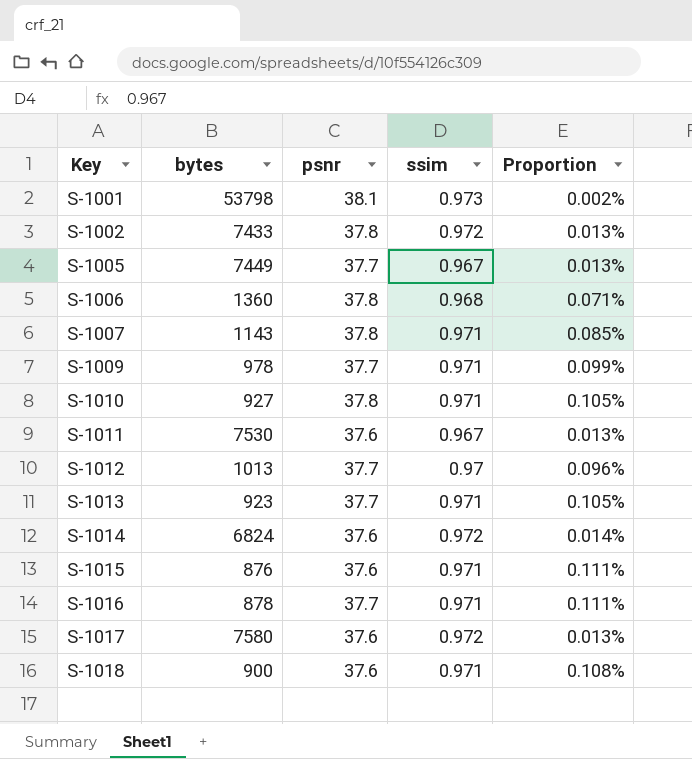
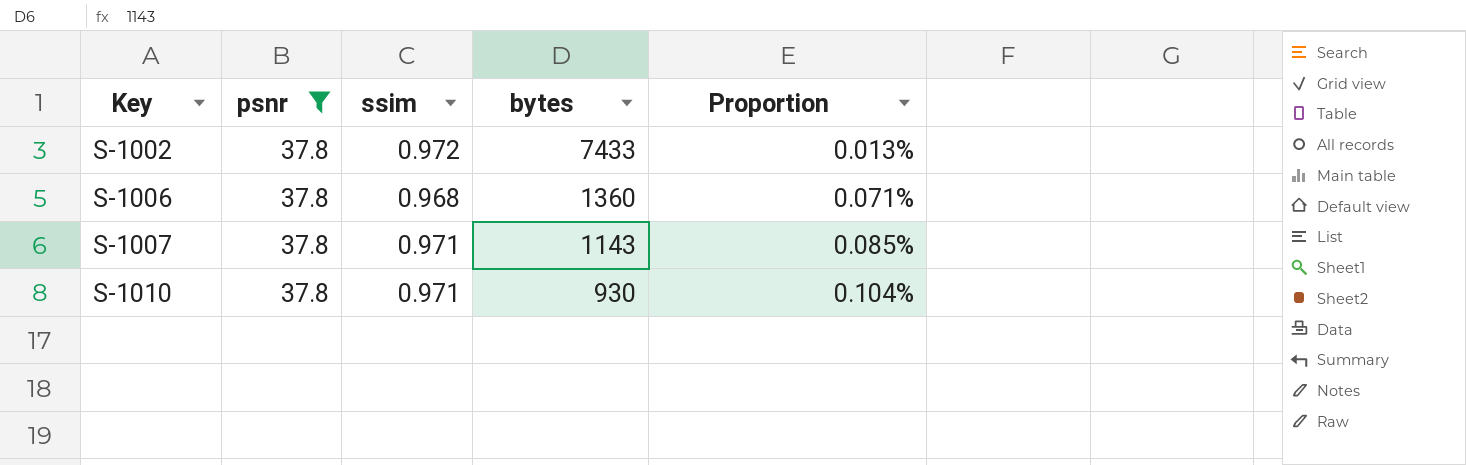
filter: none -> psnr = 37.8
column bytes | position: 2 -> 4
S-1010 | bytes: 927 -> 930
S-1010 | Proportion: 0.105% -> 0.104%

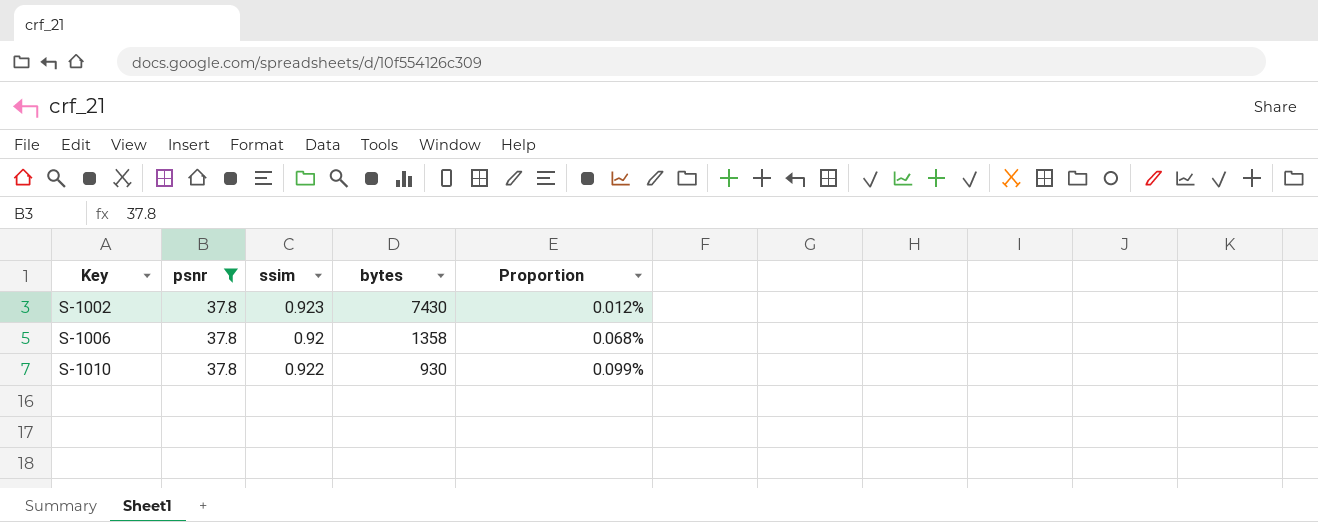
row S-1007: 37.8 | 0.971 | 1143 | 0.085% -> none
S-1002 | ssim: 0.972 -> 0.923
S-1002 | bytes: 7433 -> 7430
S-1002 | Proportion: 0.013% -> 0.012%
S-1006 | ssim: 0.968 -> 0.92
S-1006 | bytes: 1360 -> 1358
S-1006 | Proportion: 0.071% -> 0.068%
S-1010 | ssim: 0.971 -> 0.922
S-1010 | Proportion: 0.104% -> 0.099%

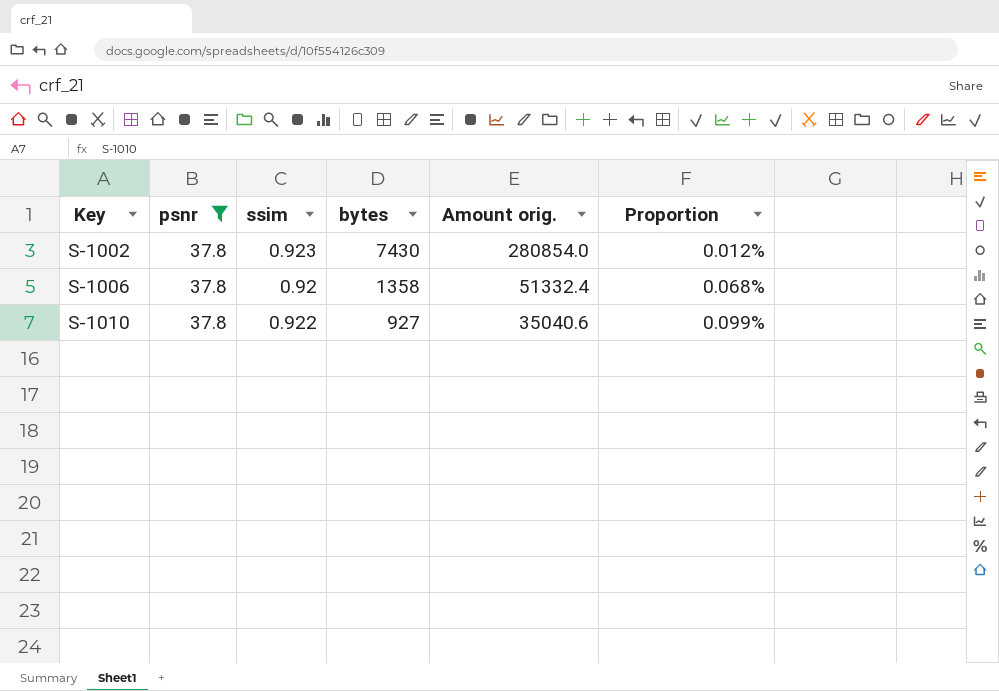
column Amount orig. | formula: none -> [psnr] * [bytes]
S-1010 | bytes: 930 -> 927

